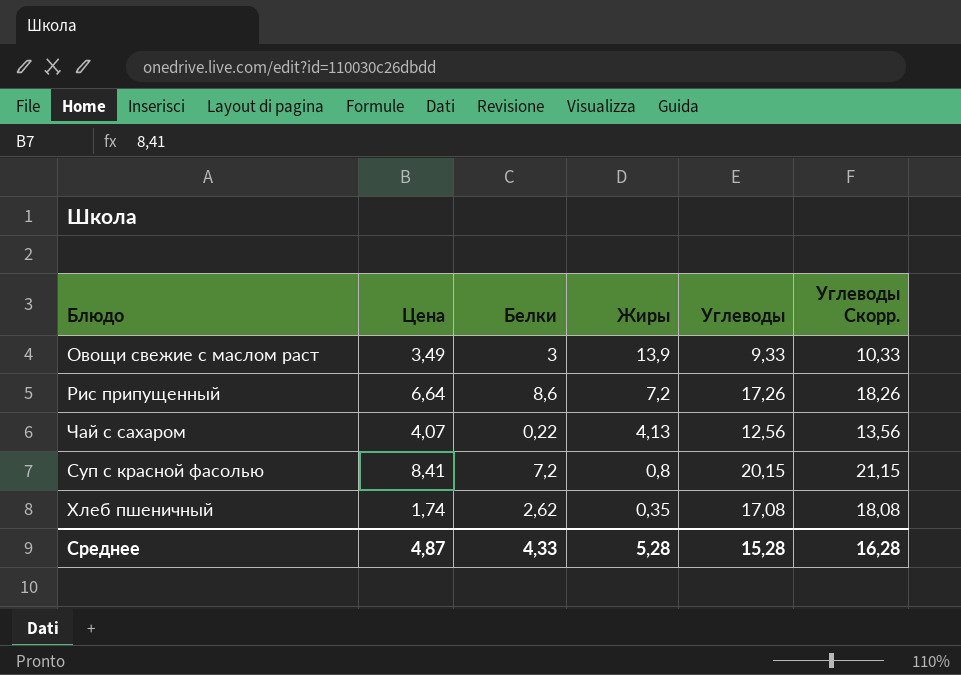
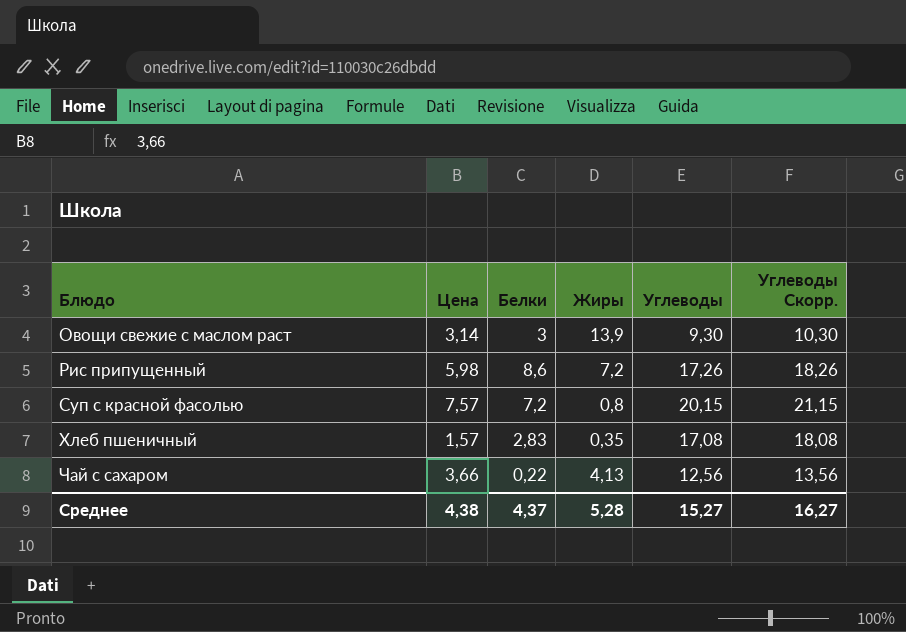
row order: Жиры descending -> Блюдо ascending
Овощи свежие с маслом раст | Цена: 3,49 -> 3,14
Овощи свежие с маслом раст | Углеводы: 9,33 -> 9,30
Овощи свежие с маслом раст | Углеводы Скорр.: 10,33 -> 10,30
Рис припущенный | Цена: 6,64 -> 5,98
Суп с красной фасолью | Цена: 8,41 -> 7,57
Хлеб пшеничный | Цена: 1,74 -> 1,57
Хлеб пшеничный | Белки: 2,62 -> 2,83
Чай с сахаром | Цена: 4,07 -> 3,66
Среднее | Цена: 4,87 -> 4,38
Среднее | Белки: 4,33 -> 4,37
Среднее | Углеводы: 15,28 -> 15,27
Среднее | Углеводы Скорр.: 16,28 -> 16,27

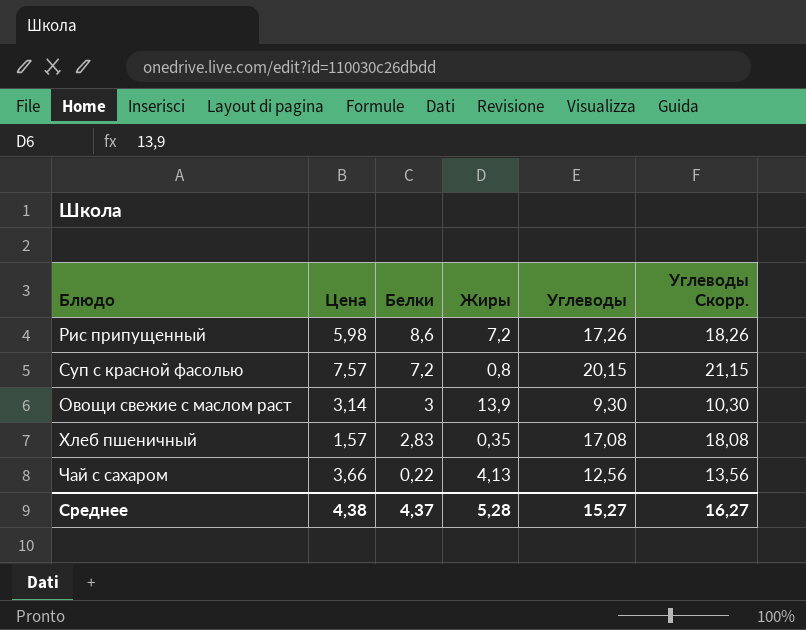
row order: Блюдо ascending -> Белки descending

